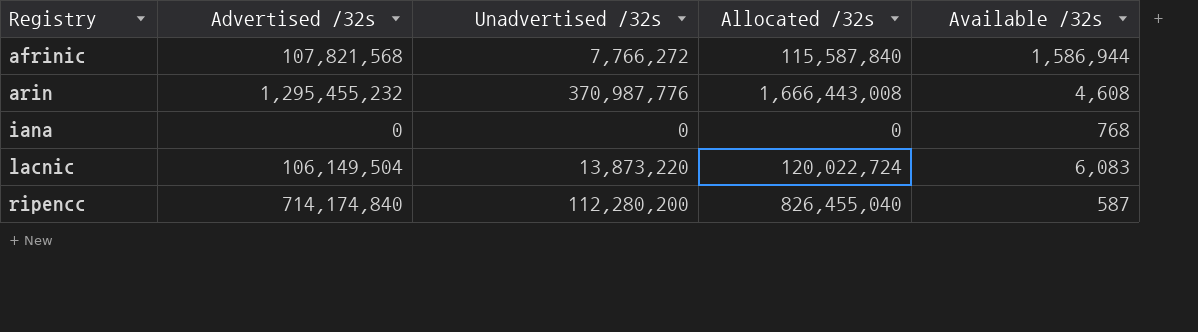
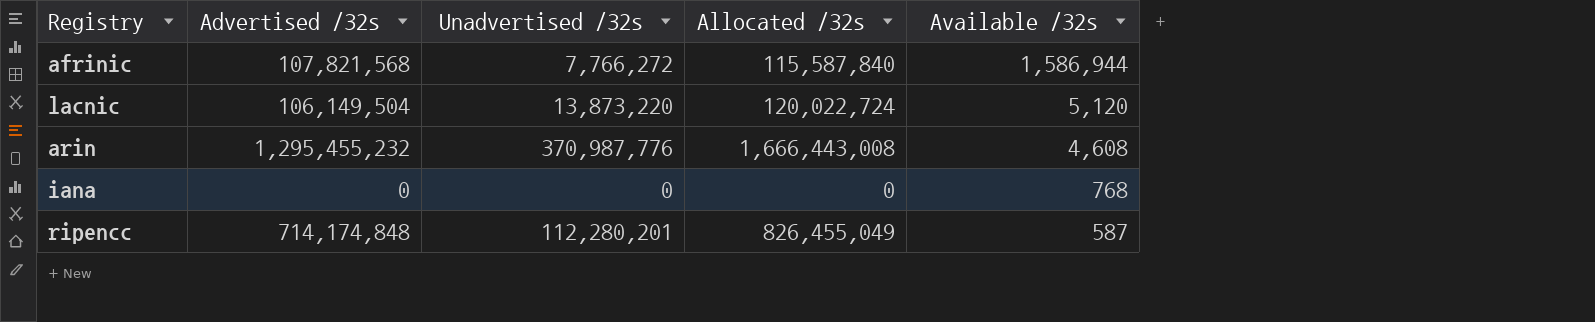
row order: Registry ascending -> Available /32s descending
lacnic | Available /32s: 6,083 -> 5,120
ripencc | Advertised /32s: 714,174,840 -> 714,174,848
ripencc | Unadvertised /32s: 112,280,200 -> 112,280,201
ripencc | Allocated /32s: 826,455,040 -> 826,455,049

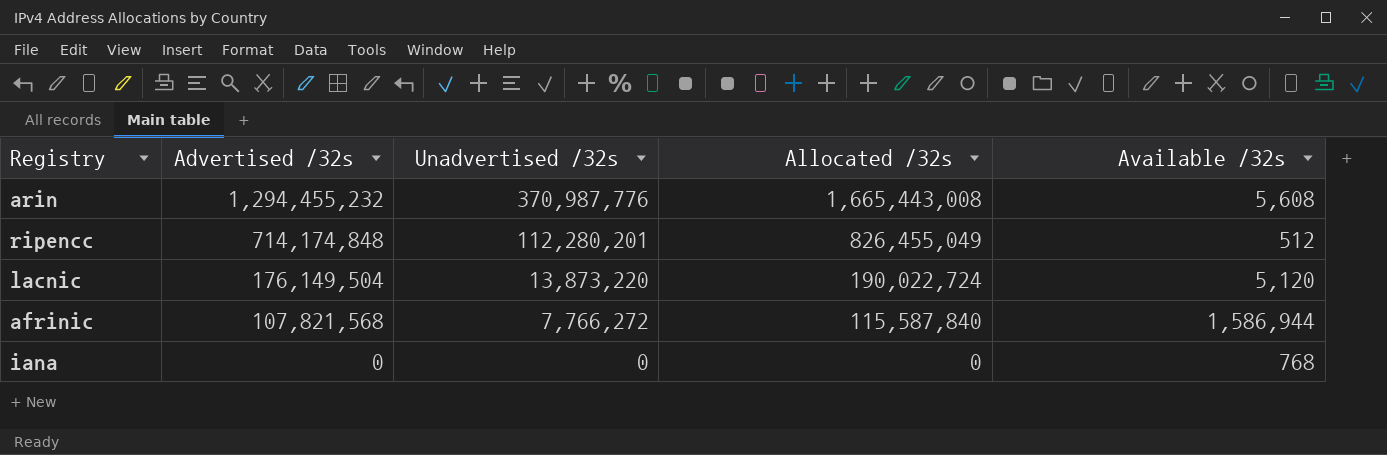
row order: Available /32s descending -> Advertised /32s descending
arin | Advertised /32s: 1,295,455,232 -> 1,294,455,232
arin | Allocated /32s: 1,666,443,008 -> 1,665,443,008
arin | Available /32s: 4,608 -> 5,608
ripencc | Available /32s: 587 -> 512
lacnic | Advertised /32s: 106,149,504 -> 176,149,504
lacnic | Allocated /32s: 120,022,724 -> 190,022,724

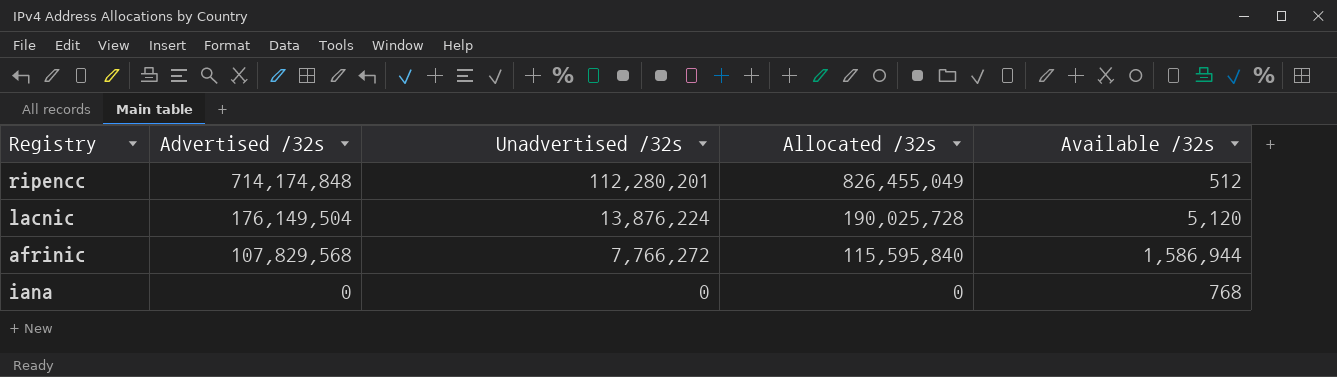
row arin: 1,294,455,232 | 370,987,776 | 1,665,443,008 | 5,608 -> none
lacnic | Unadvertised /32s: 13,873,220 -> 13,876,224
lacnic | Allocated /32s: 190,022,724 -> 190,025,728
afrinic | Advertised /32s: 107,821,568 -> 107,829,568
afrinic | Allocated /32s: 115,587,840 -> 115,595,840

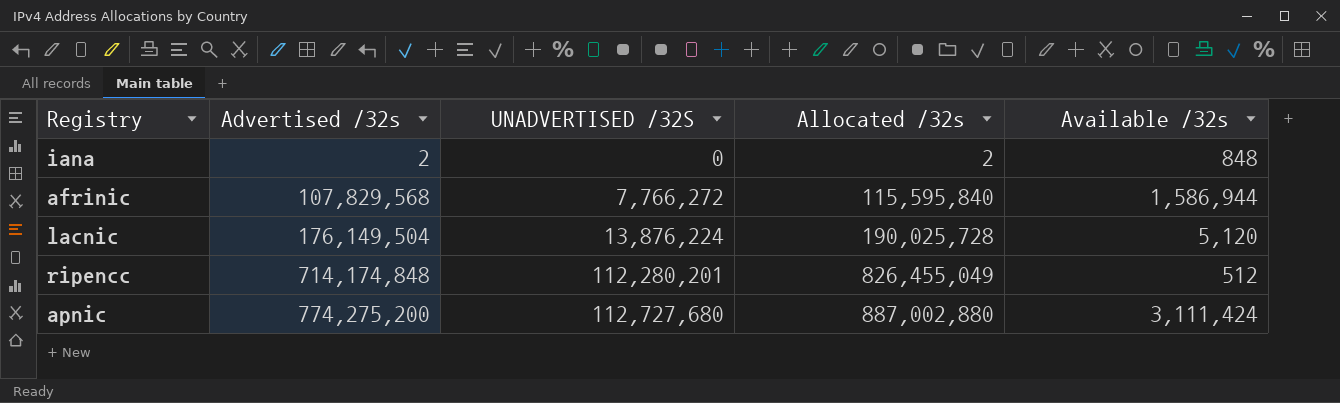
row order: Advertised /32s descending -> Advertised /32s ascending
column name: Unadvertised /32s -> UNADVERTISED /32S
iana | Advertised /32s: 0 -> 2
iana | Allocated /32s: 0 -> 2
iana | Available /32s: 768 -> 848
row apnic: none -> 774,275,200 | 112,727,680 | 887,002,880 | 3,111,424

